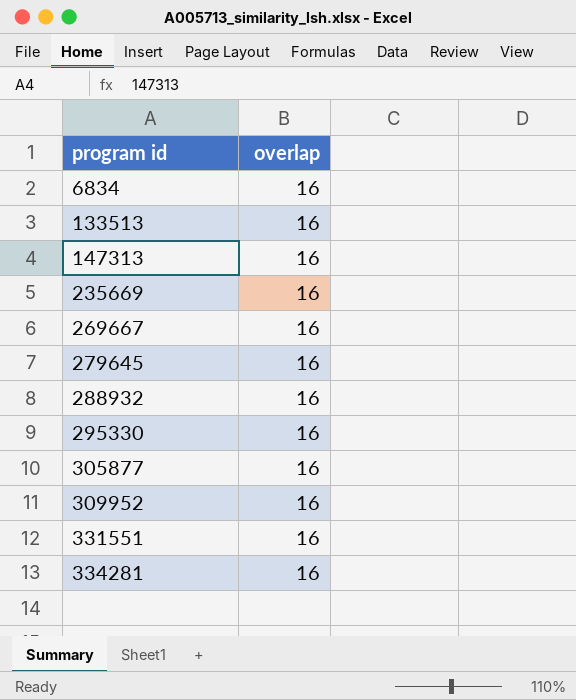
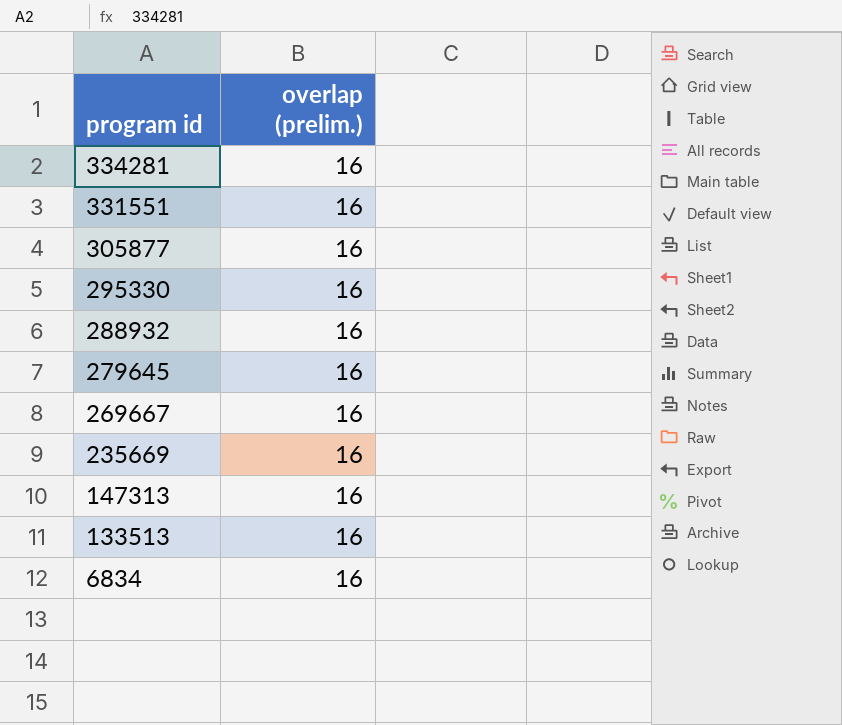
row order: program id ascending -> program id descending
column name: overlap -> overlap (prelim.)
row 309952: 16 -> none

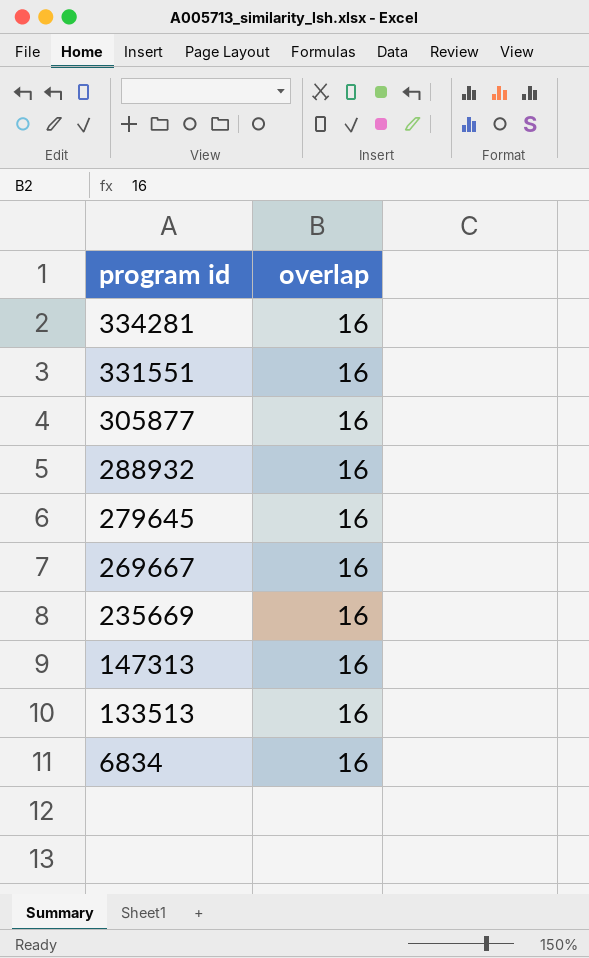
column name: overlap (prelim.) -> overlap
row 295330: 16 -> none

